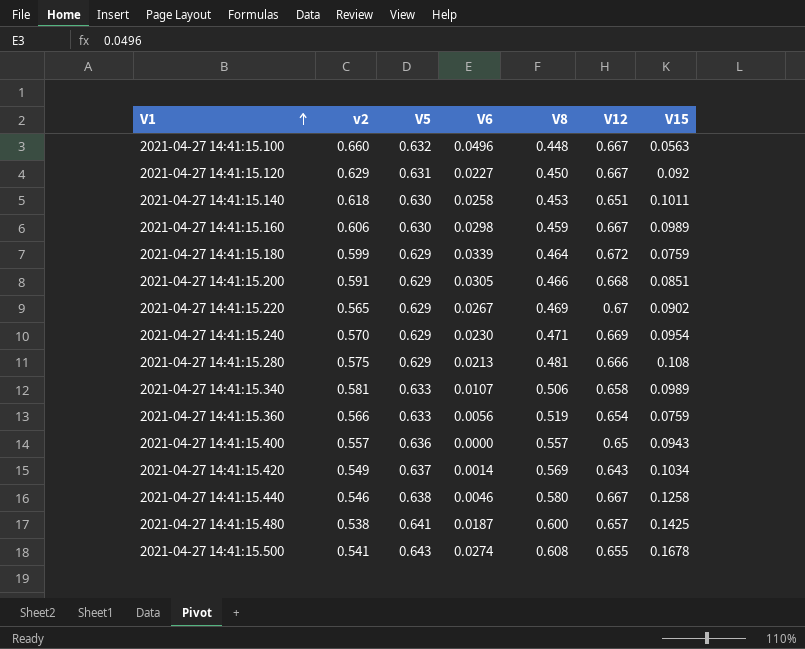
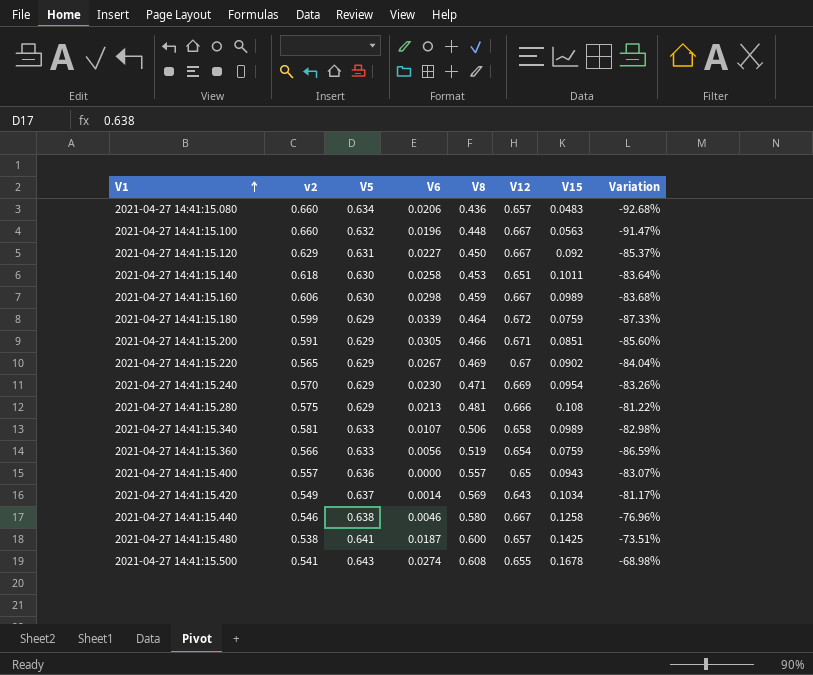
column Variation | formula: none -> ([V15] - [v2]) / [v2]
row 2021-04-27 14:41:15.080: none -> 0.660 | 0.634 | 0.0206 | 0.436 | 0.657 | 0.0483 | -92.68%
2021-04-27 14:41:15.100 | V6: 0.0496 -> 0.0196
2021-04-27 14:41:15.200 | V12: 0.668 -> 0.671

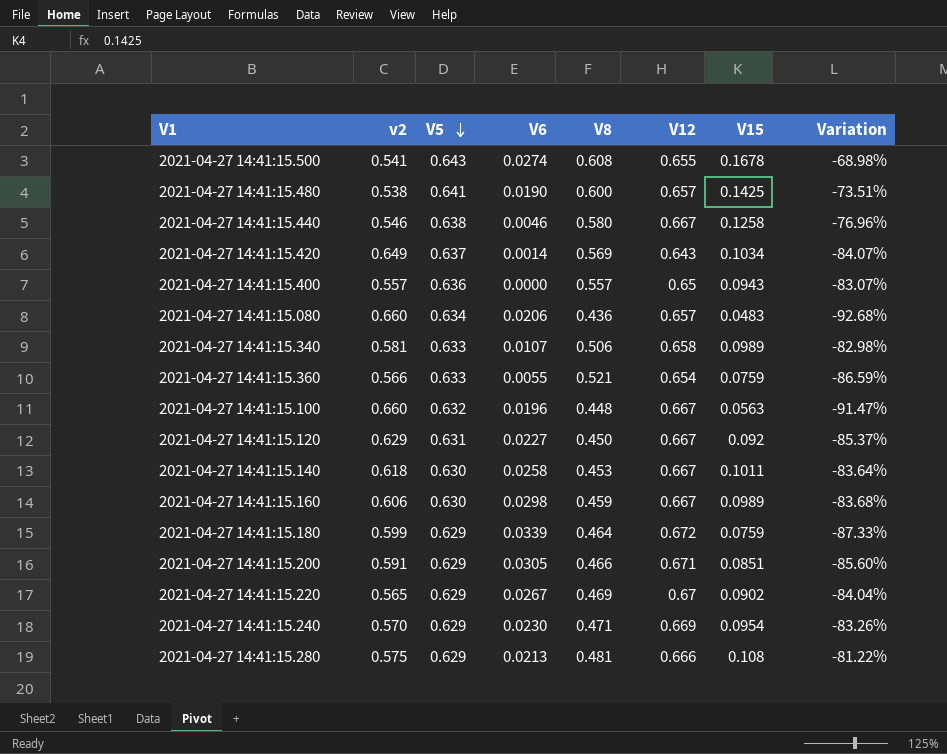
row order: V1 ascending -> V5 descending
2021-04-27 14:41:15.480 | V6: 0.0187 -> 0.0190
2021-04-27 14:41:15.420 | v2: 0.549 -> 0.649
2021-04-27 14:41:15.420 | Variation: -81.17% -> -84.07%
2021-04-27 14:41:15.360 | V6: 0.0056 -> 0.0055
2021-04-27 14:41:15.360 | V8: 0.519 -> 0.521
2021-04-27 14:41:15.140 | V12: 0.651 -> 0.667

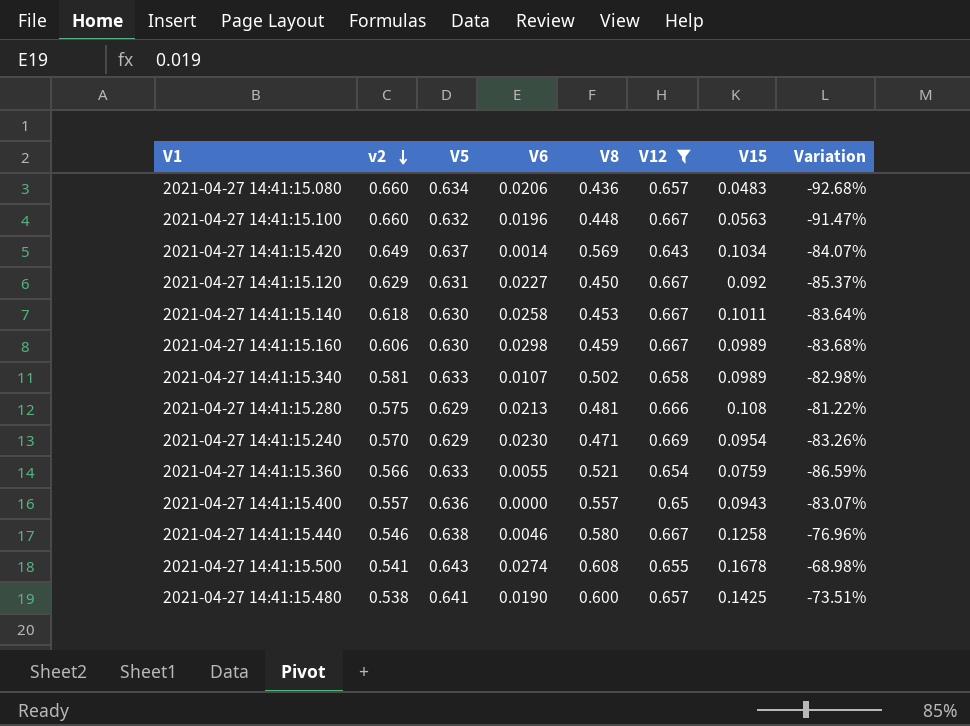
filter: none -> V12 <= 0.669
row order: V5 descending -> v2 descending
2021-04-27 14:41:15.340 | V8: 0.506 -> 0.502

